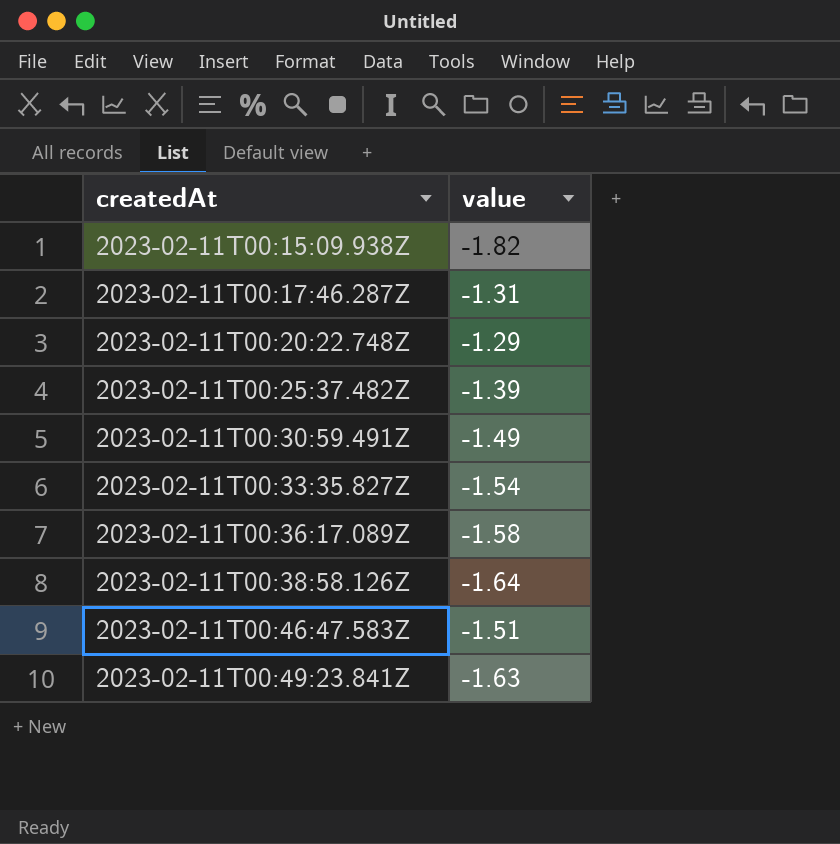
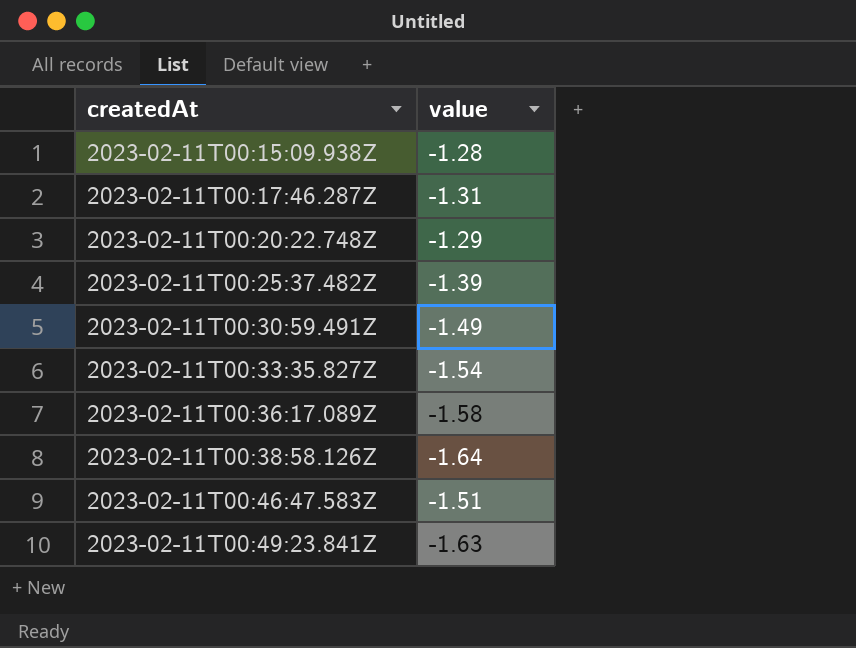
2023-02-11T00:15:09.938Z | value: -1.82 -> -1.28

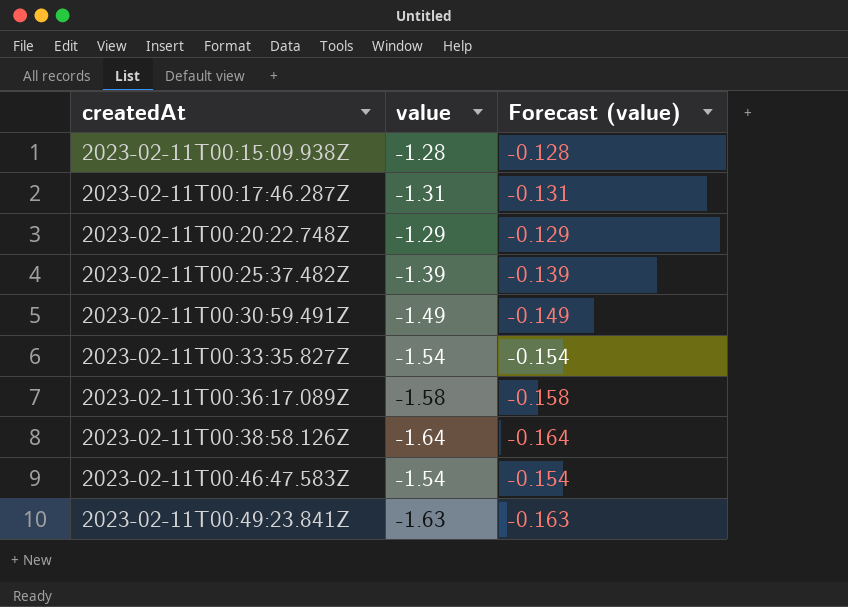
column Forecast (value) | formula: none -> [value] * 0.1
2023-02-11T00:46:47.583Z | value: -1.51 -> -1.54

